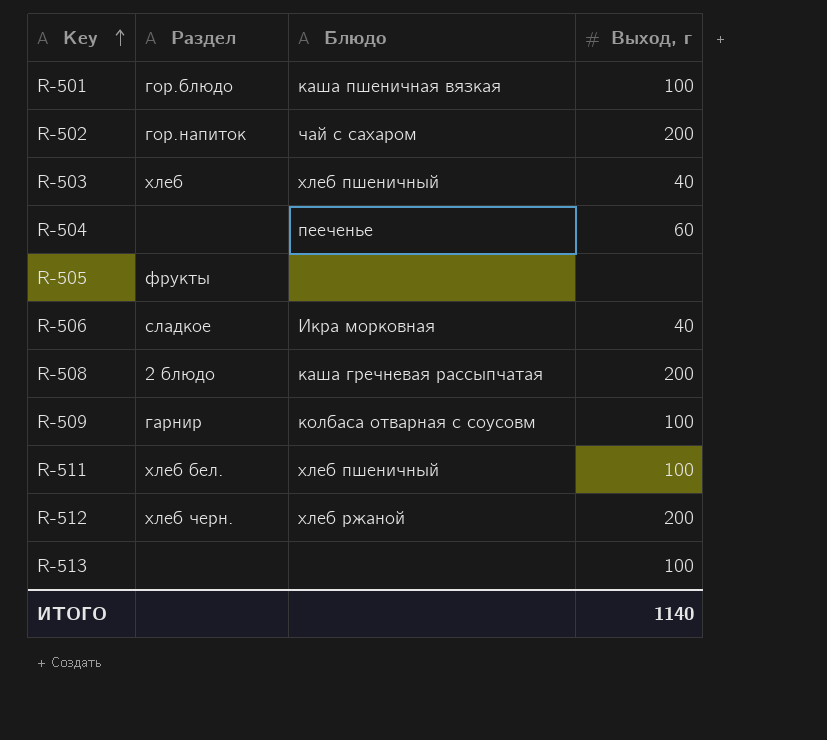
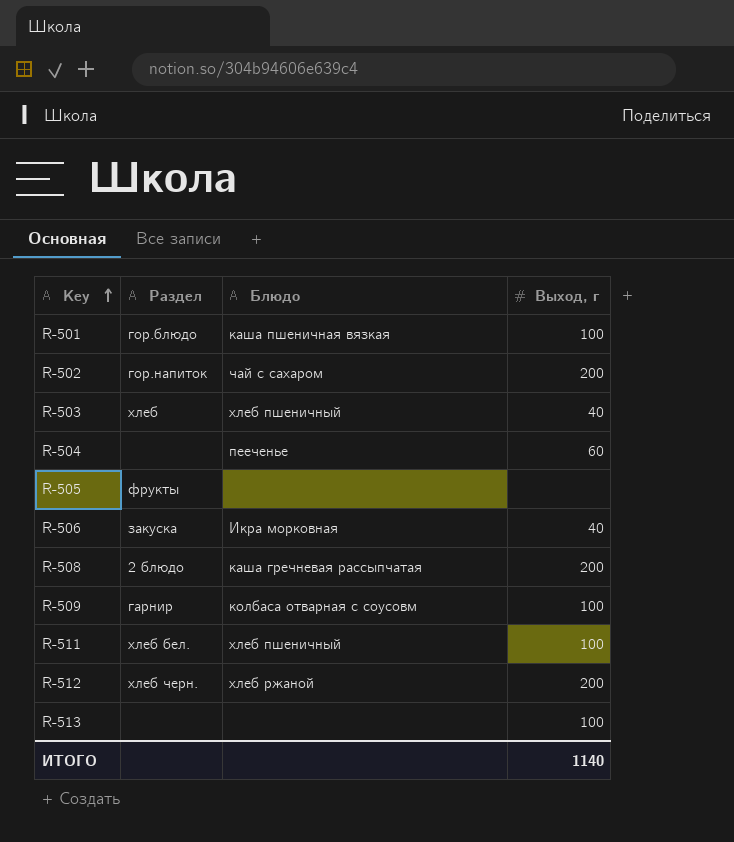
R-506 | Раздел: сладкое -> закуска

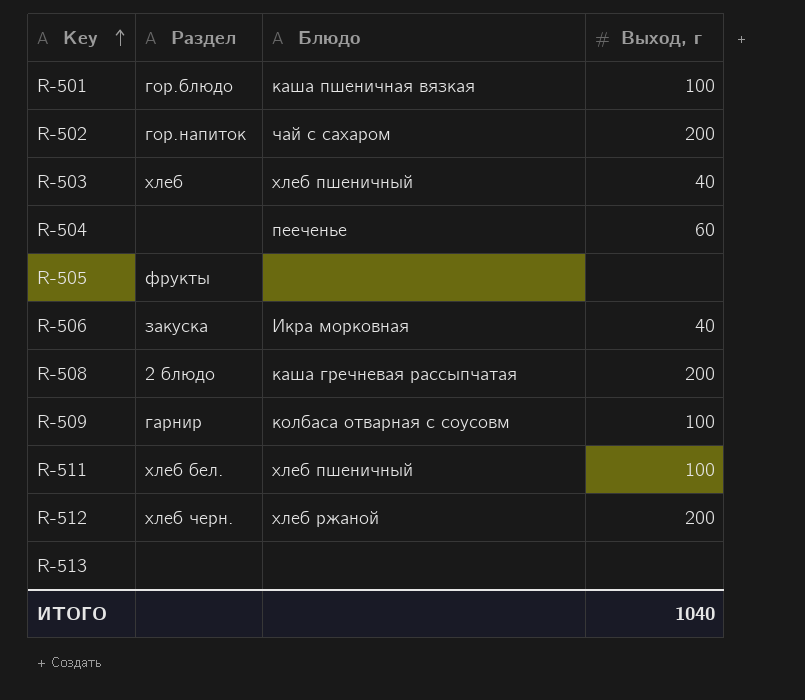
R-513 | Выход, г: 100 -> none
ИТОГО | Выход, г: 1140 -> 1040

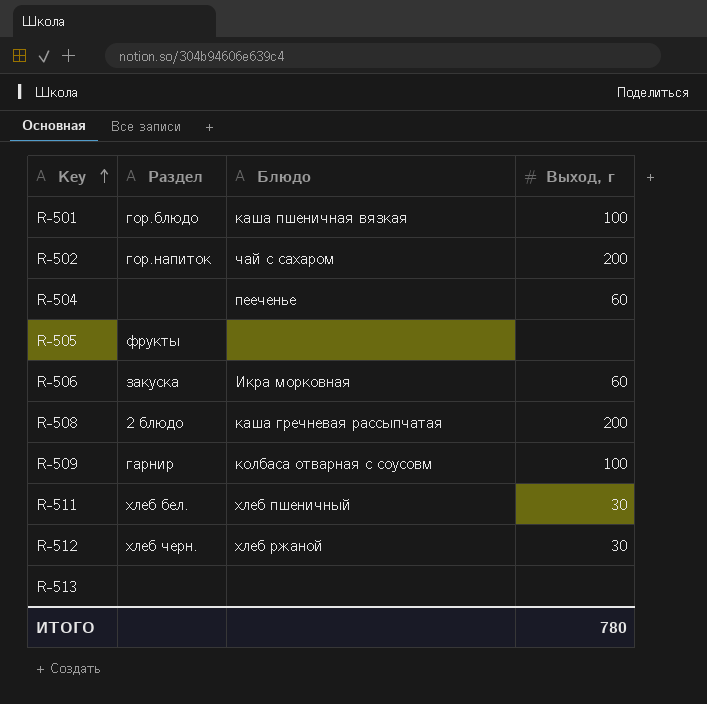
row R-503: хлеб | хлеб пшеничный | 40 -> none
R-506 | Выход, г: 40 -> 60
R-511 | Выход, г: 100 -> 30
R-512 | Выход, г: 200 -> 30
ИТОГО | Выход, г: 1040 -> 780

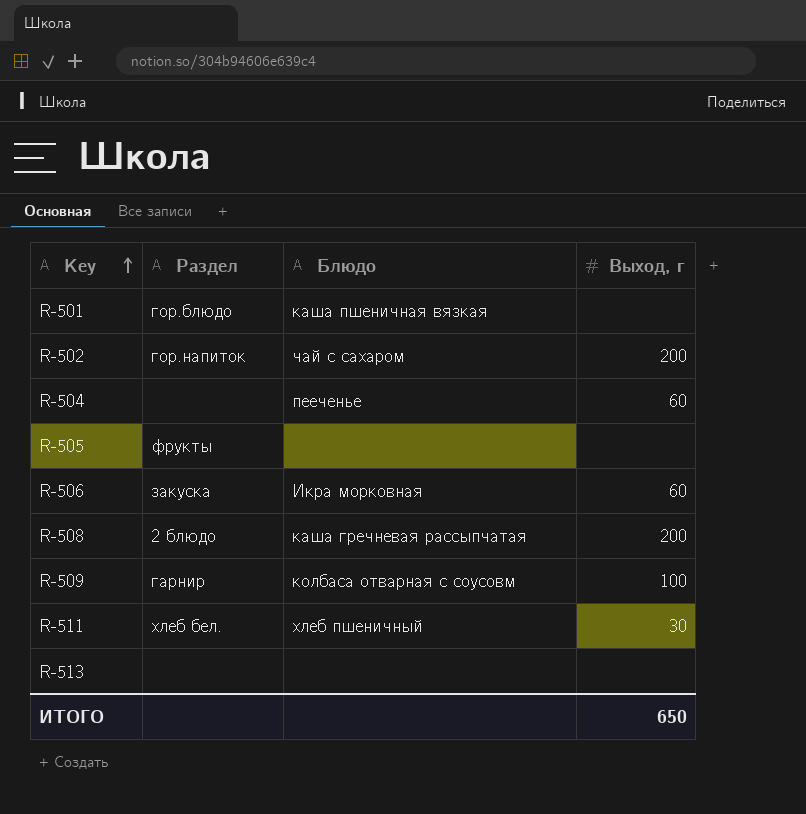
row R-512: хлеб черн. | хлеб ржаной | 30 -> none
R-501 | Выход, г: 100 -> none
ИТОГО | Выход, г: 780 -> 650

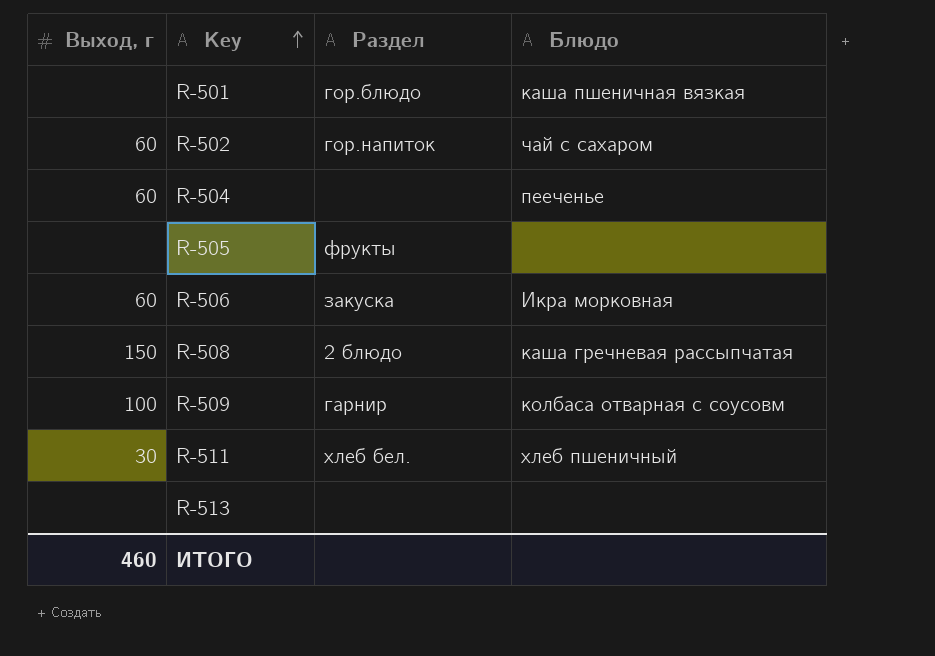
column Выход, г | position: 4 -> 1
R-502 | Выход, г: 200 -> 60
R-508 | Выход, г: 200 -> 150
ИТОГО | Выход, г: 650 -> 460

